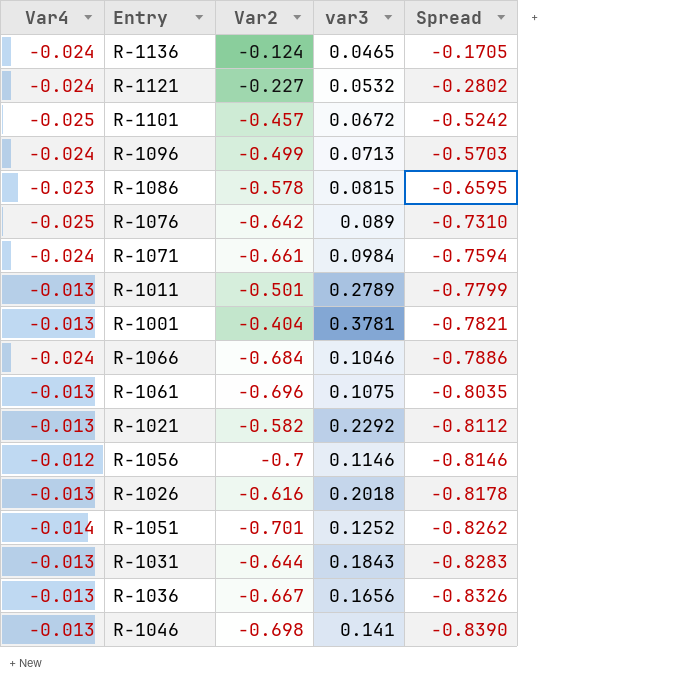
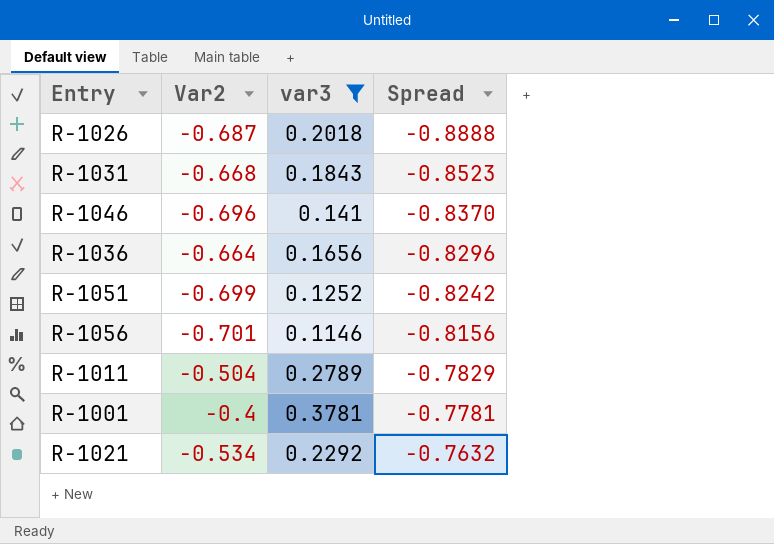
filter: none -> var3 >= 0.1146
row order: Spread descending -> Spread ascending
column Var4 | position: 1 -> none
R-1026 | Var2: -0.616 -> -0.687
R-1026 | Spread: -0.8178 -> -0.8888
R-1031 | Var2: -0.644 -> -0.668
R-1031 | Spread: -0.8283 -> -0.8523
R-1046 | Var2: -0.698 -> -0.696
R-1046 | Spread: -0.8390 -> -0.8370
R-1036 | Var2: -0.667 -> -0.664
R-1036 | Spread: -0.8326 -> -0.8296
R-1051 | Var2: -0.701 -> -0.699
R-1051 | Spread: -0.8262 -> -0.8242
R-1056 | Var2: -0.7 -> -0.701
R-1056 | Spread: -0.8146 -> -0.8156
R-1011 | Var2: -0.501 -> -0.504
R-1011 | Spread: -0.7799 -> -0.7829
R-1001 | Var2: -0.404 -> -0.4
R-1001 | Spread: -0.7821 -> -0.7781
R-1021 | Var2: -0.582 -> -0.534
R-1021 | Spread: -0.8112 -> -0.7632

